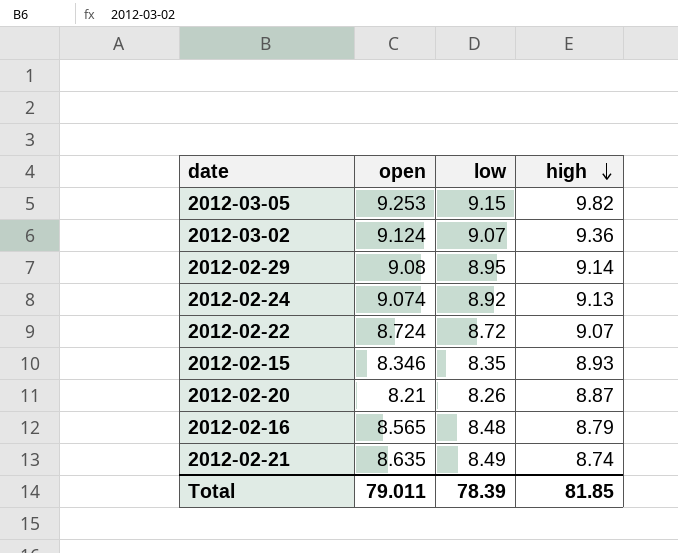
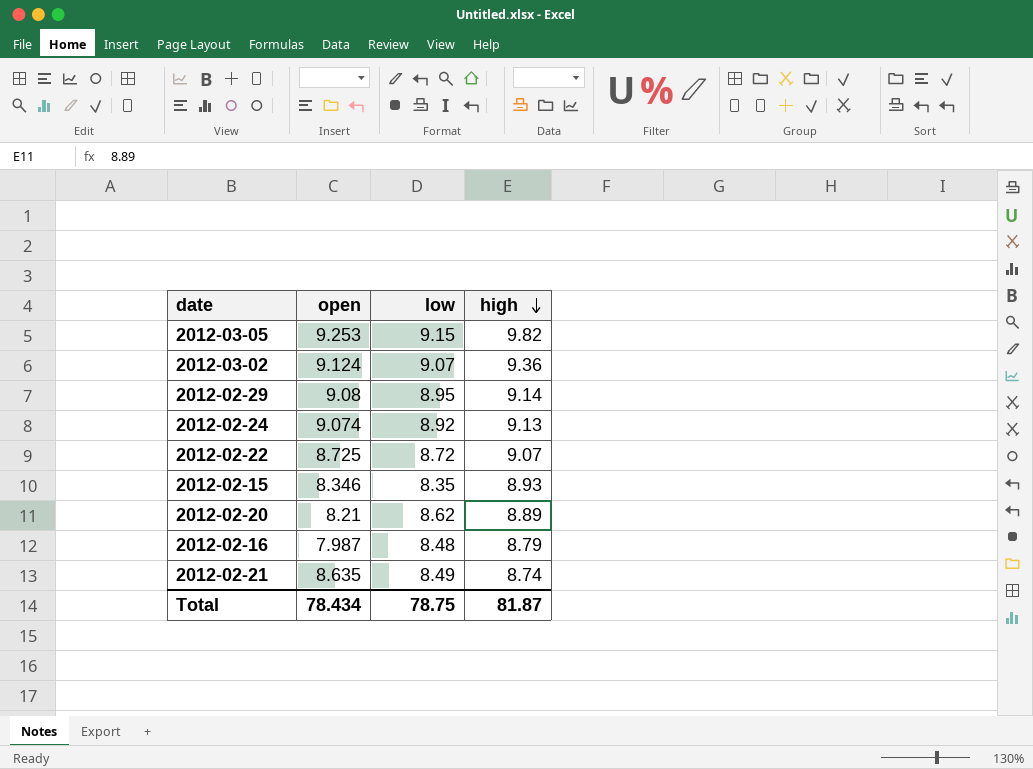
2012-02-22 | open: 8.724 -> 8.725
2012-02-20 | low: 8.26 -> 8.62
2012-02-20 | high: 8.87 -> 8.89
2012-02-16 | open: 8.565 -> 7.987
Total | open: 79.011 -> 78.434
Total | low: 78.39 -> 78.75
Total | high: 81.85 -> 81.87

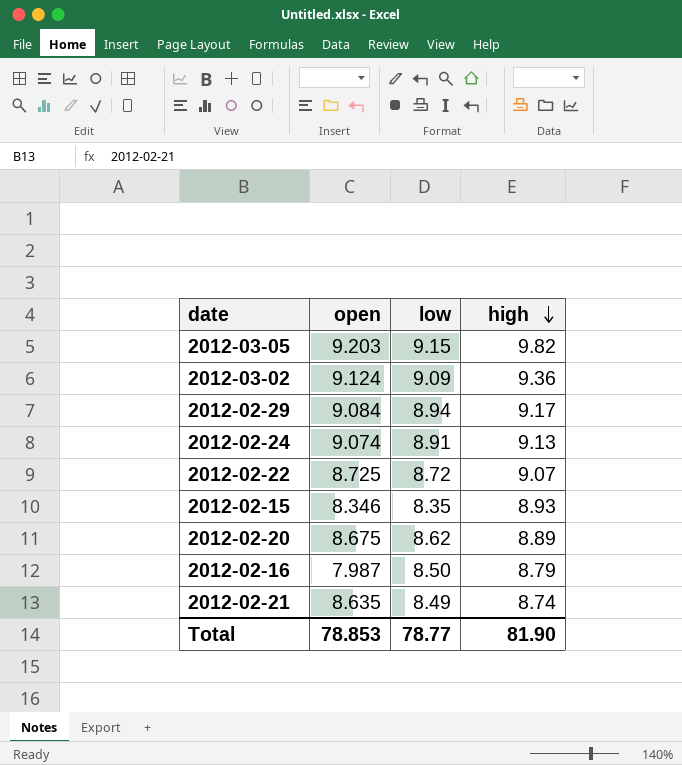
2012-03-05 | open: 9.253 -> 9.203
2012-03-02 | low: 9.07 -> 9.09
2012-02-29 | open: 9.08 -> 9.084
2012-02-29 | low: 8.95 -> 8.94
2012-02-29 | high: 9.14 -> 9.17
2012-02-24 | low: 8.92 -> 8.91
2012-02-20 | open: 8.21 -> 8.675
2012-02-16 | low: 8.48 -> 8.50
Total | open: 78.434 -> 78.853
Total | low: 78.75 -> 78.77
Total | high: 81.87 -> 81.90

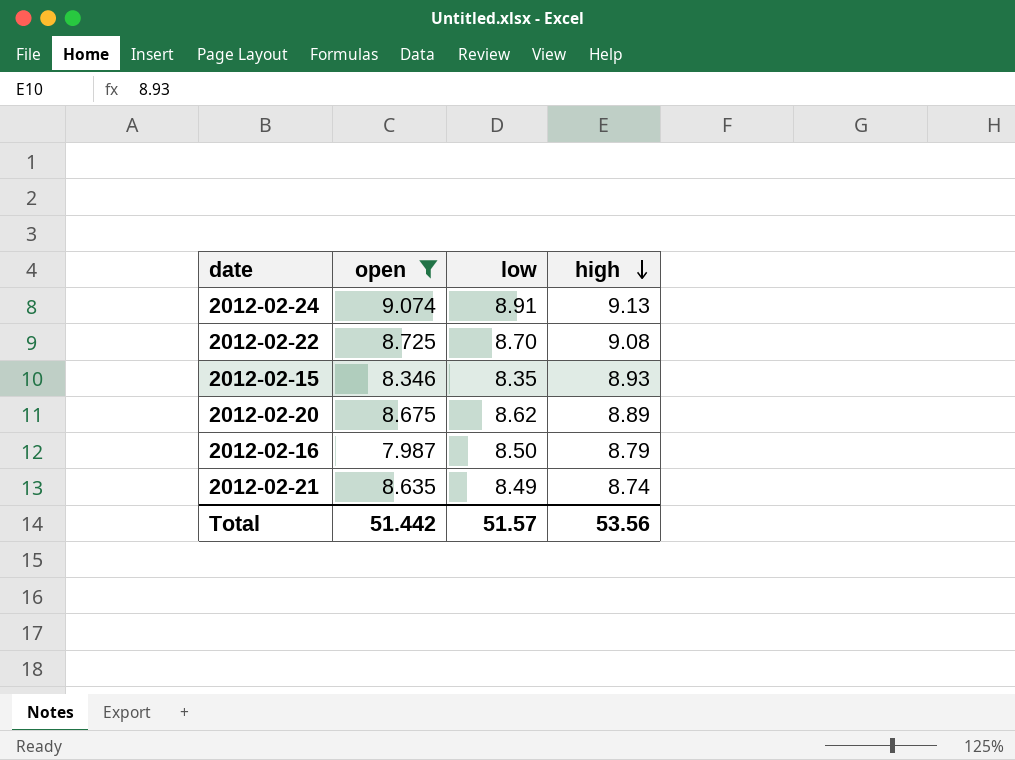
filter: none -> open <= 9.074
2012-02-22 | low: 8.72 -> 8.70
2012-02-22 | high: 9.07 -> 9.08
Total | open: 78.853 -> 51.442
Total | low: 78.77 -> 51.57
Total | high: 81.90 -> 53.56

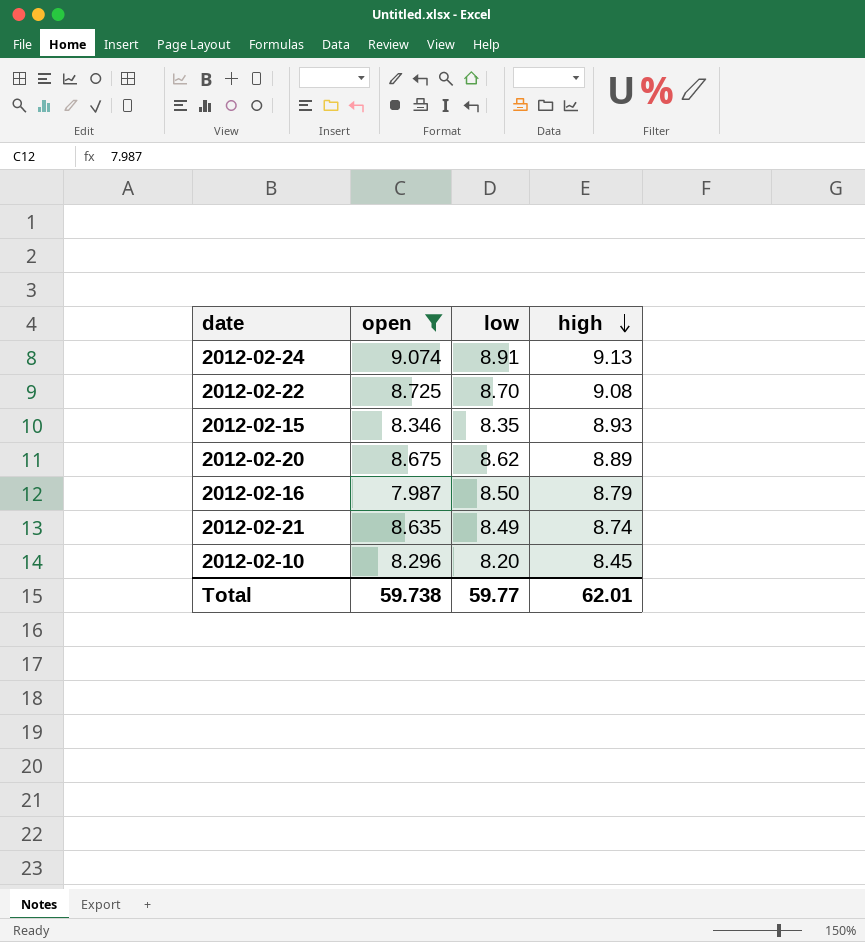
row 2012-02-10: none -> 8.296 | 8.20 | 8.45
Total | open: 51.442 -> 59.738
Total | low: 51.57 -> 59.77
Total | high: 53.56 -> 62.01

